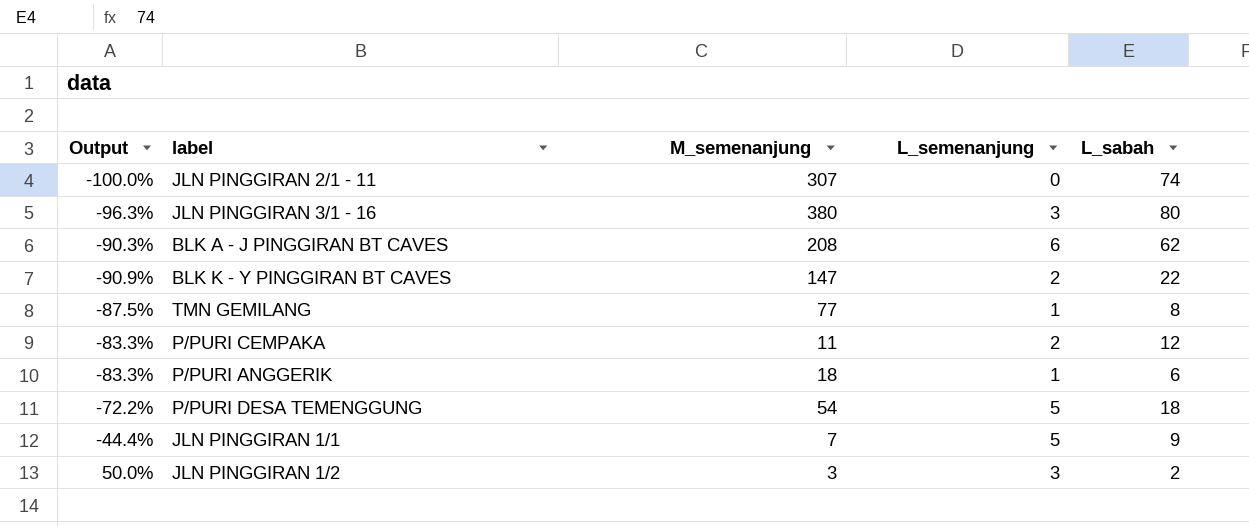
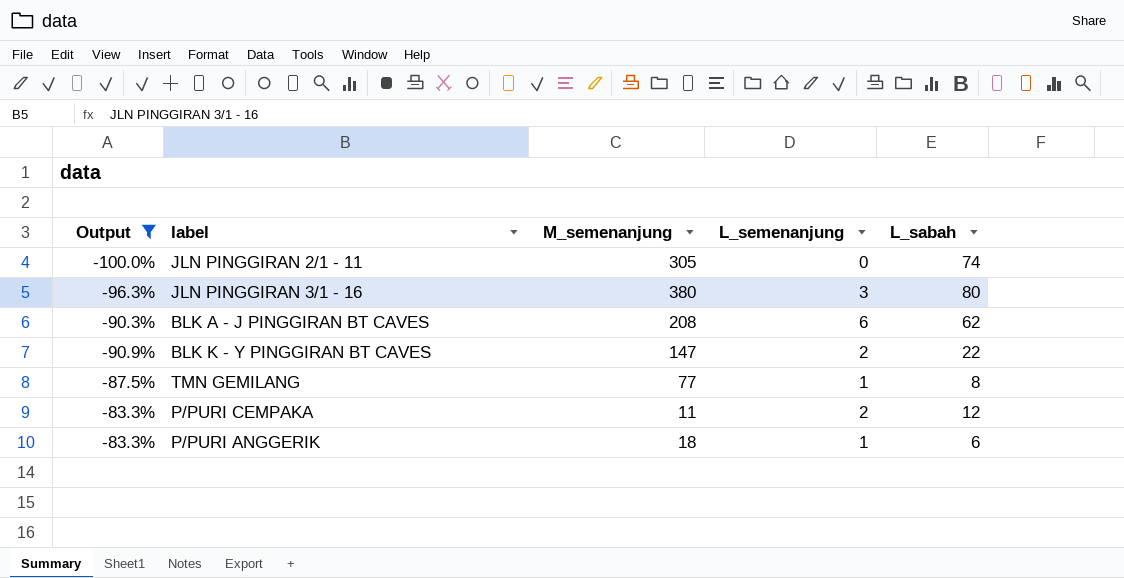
filter: none -> Output <= -83.3%
JLN PINGGIRAN 2/1 - 11 | M_semenanjung: 307 -> 305

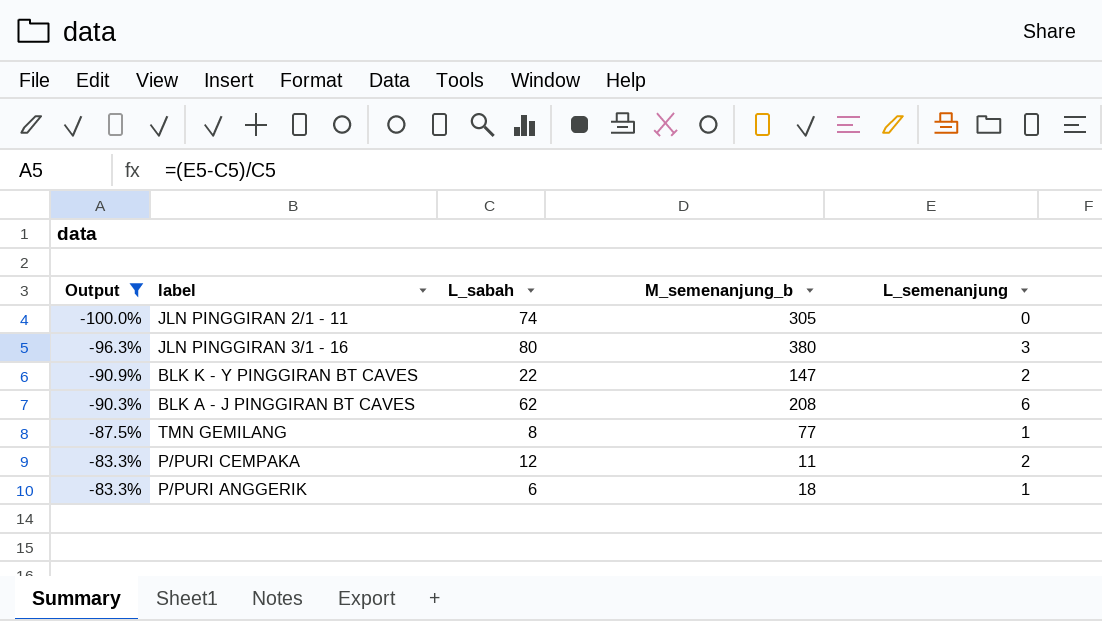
row order: none -> Output ascending
column L_sabah | position: 5 -> 3
column name: M_semenanjung -> M_semenanjung_b

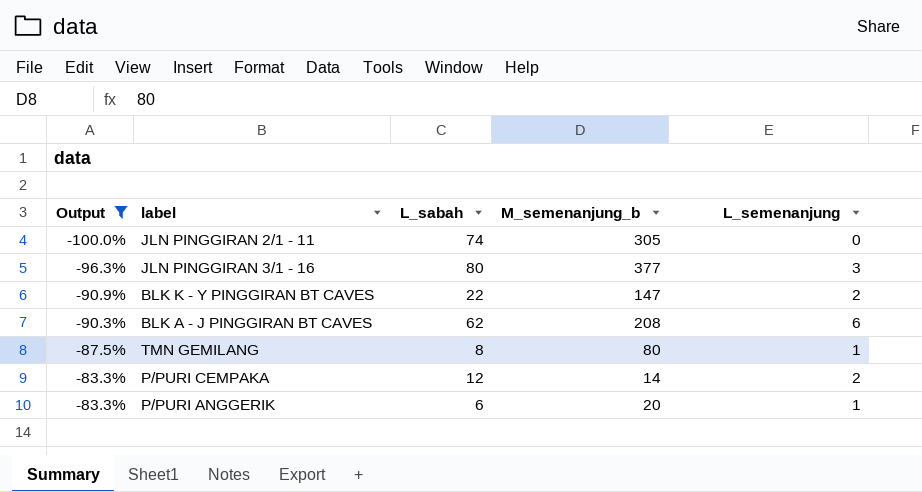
JLN PINGGIRAN 3/1 - 16 | M_semenanjung_b: 380 -> 377
TMN GEMILANG | M_semenanjung_b: 77 -> 80
P/PURI CEMPAKA | M_semenanjung_b: 11 -> 14
P/PURI ANGGERIK | M_semenanjung_b: 18 -> 20

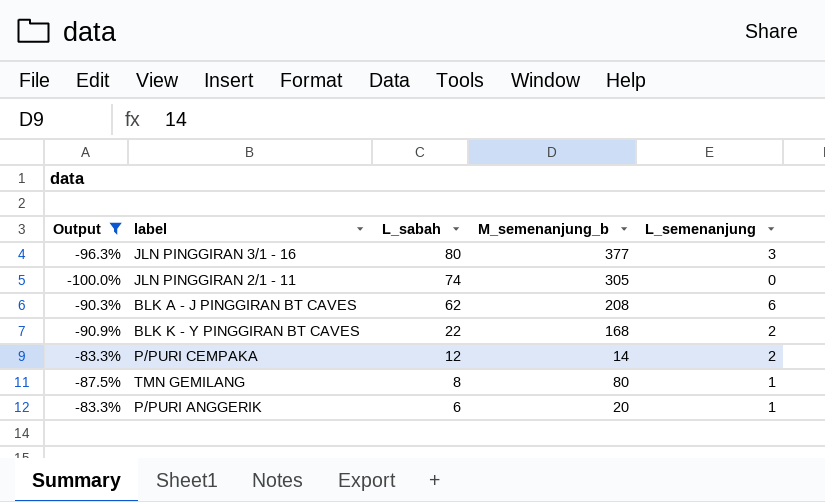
row order: Output ascending -> L_sabah descending
BLK K - Y PINGGIRAN BT CAVES | M_semenanjung_b: 147 -> 168

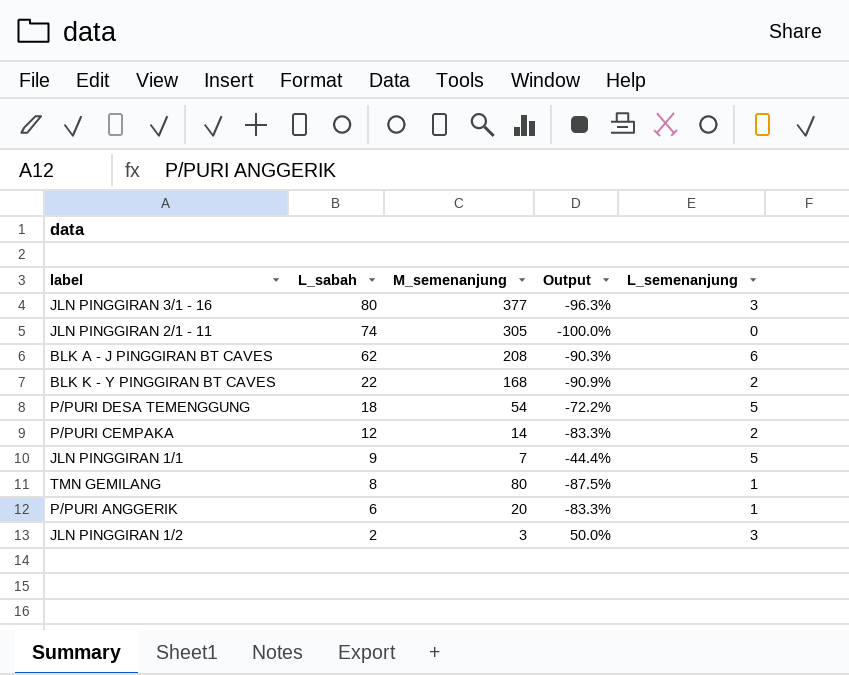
filter: Output <= -83.3% -> none
column name: M_semenanjung_b -> M_semenanjung
column Output | position: 1 -> 4

